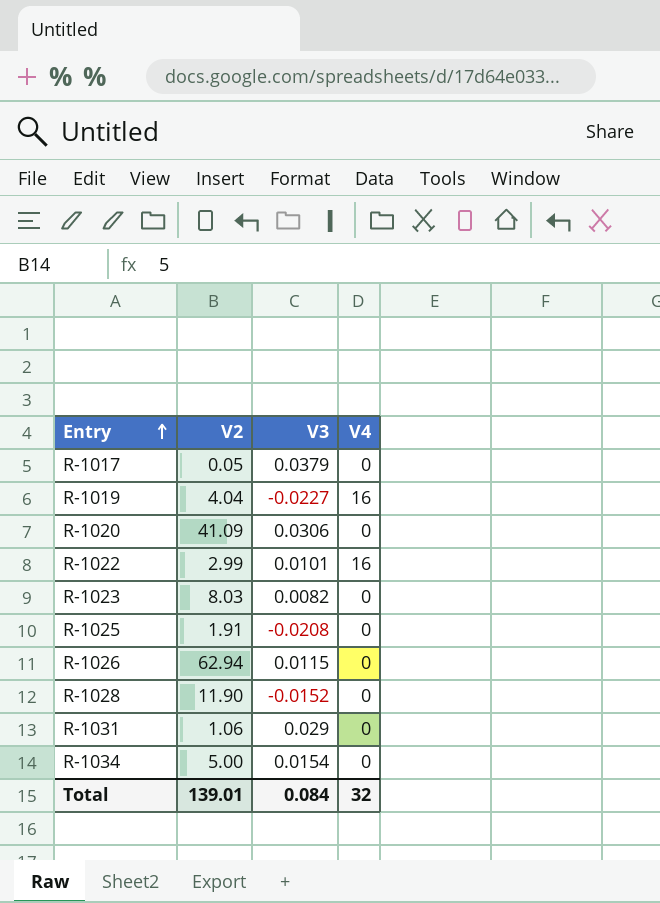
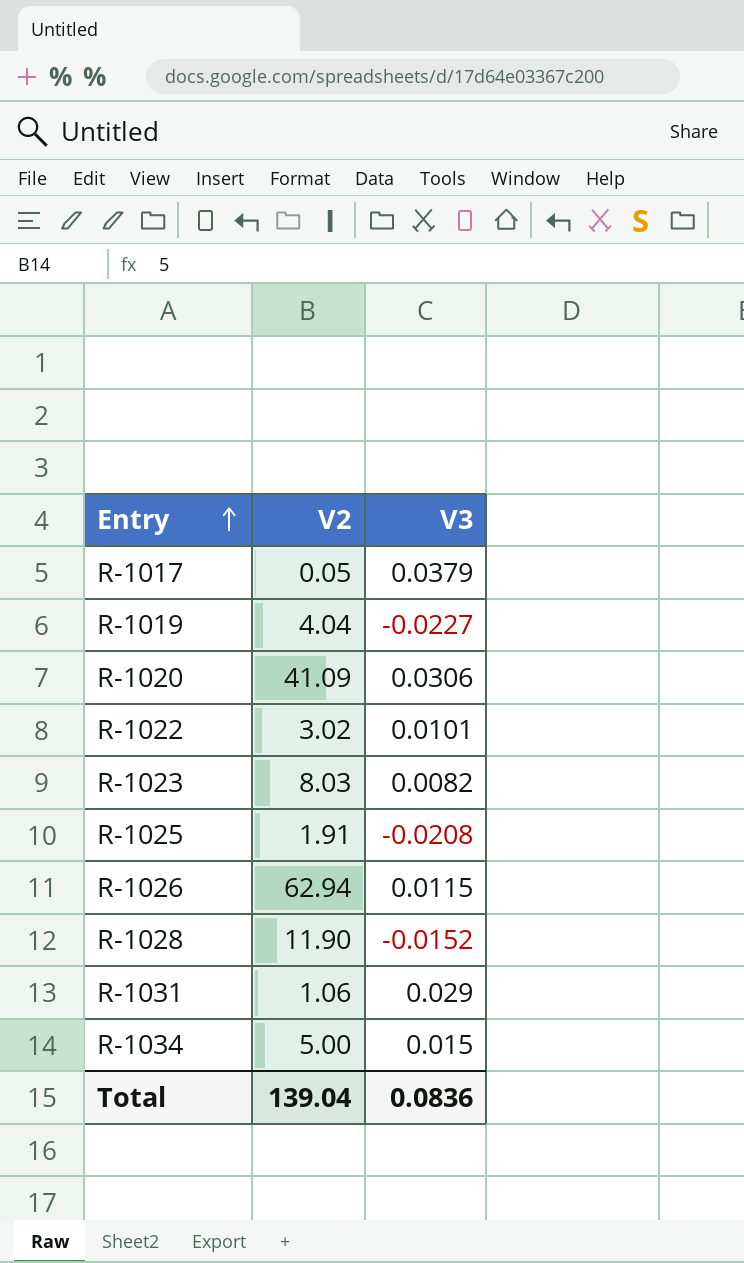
column V4 | position: 4 -> none
R-1022 | V2: 2.99 -> 3.02
R-1034 | V3: 0.0154 -> 0.015
Total | V2: 139.01 -> 139.04
Total | V3: 0.084 -> 0.0836

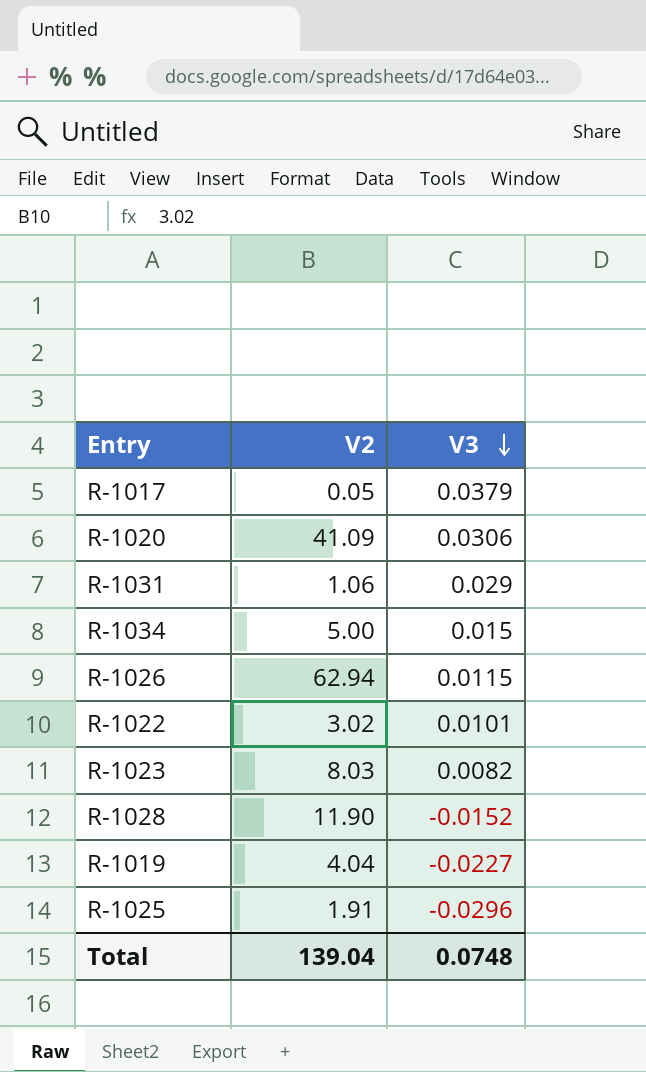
row order: Entry ascending -> V3 descending
R-1025 | V3: -0.0208 -> -0.0296
Total | V3: 0.0836 -> 0.0748

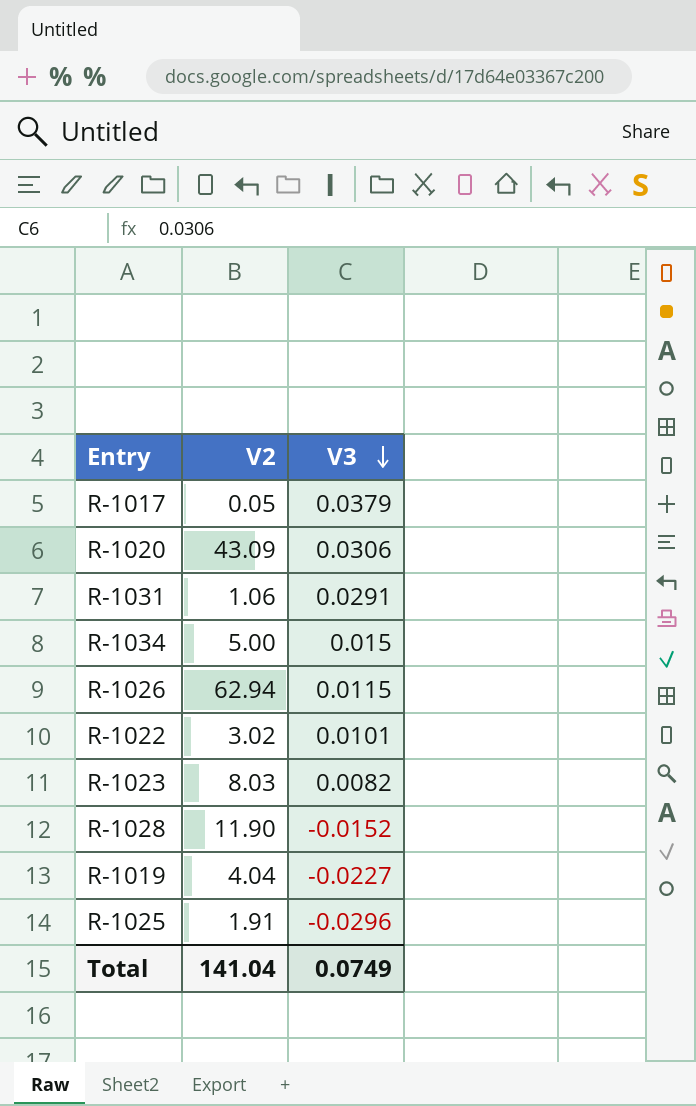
R-1020 | V2: 41.09 -> 43.09
R-1031 | V3: 0.029 -> 0.0291
Total | V2: 139.04 -> 141.04
Total | V3: 0.0748 -> 0.0749

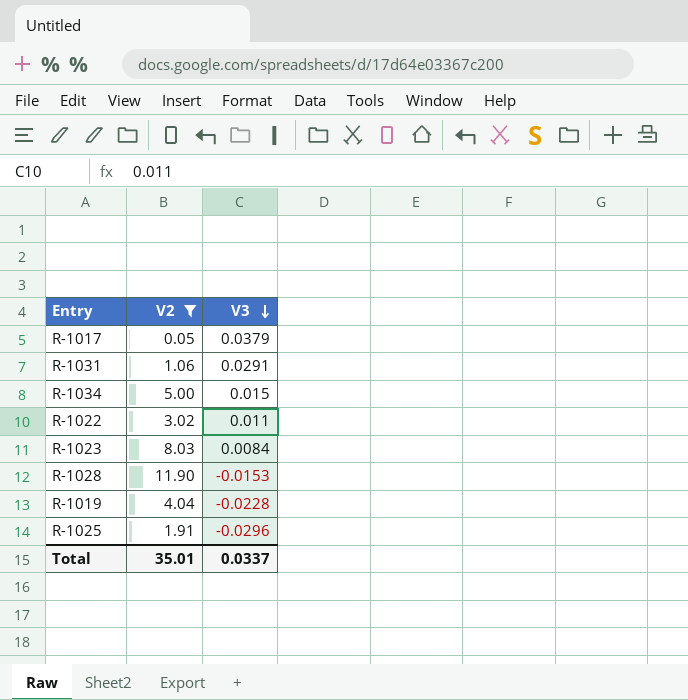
filter: none -> V2 <= 11.90
R-1022 | V3: 0.0101 -> 0.011
R-1023 | V3: 0.0082 -> 0.0084
R-1028 | V3: -0.0152 -> -0.0153
R-1019 | V3: -0.0227 -> -0.0228
Total | V2: 141.04 -> 35.01
Total | V3: 0.0749 -> 0.0337

